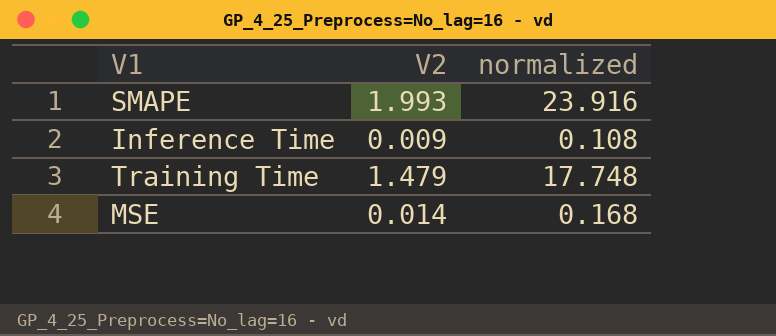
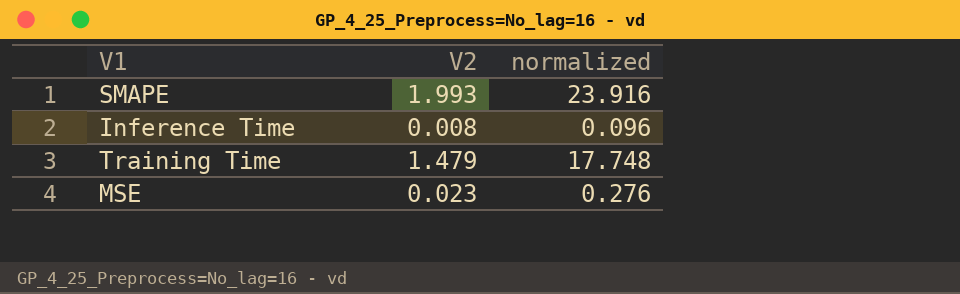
Inference Time | V2: 0.009 -> 0.008
Inference Time | normalized: 0.108 -> 0.096
MSE | V2: 0.014 -> 0.023
MSE | normalized: 0.168 -> 0.276

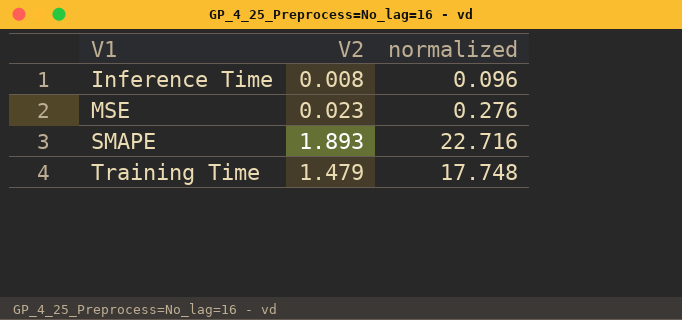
row order: none -> V1 ascending
SMAPE | V2: 1.993 -> 1.893
SMAPE | normalized: 23.916 -> 22.716

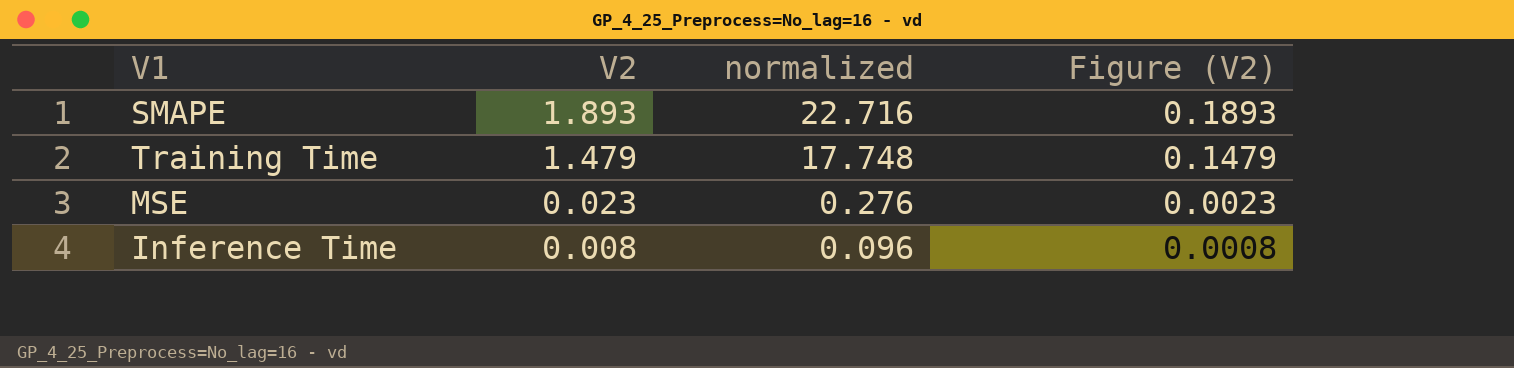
row order: V1 ascending -> V2 descending
column Figure (V2) | formula: none -> [V2] * 0.1

